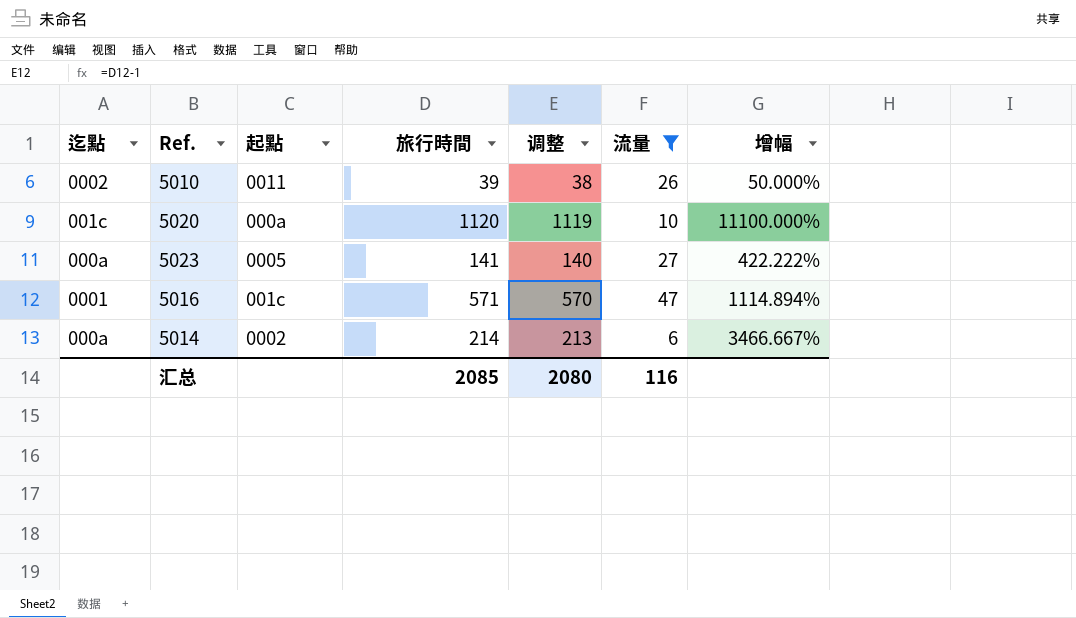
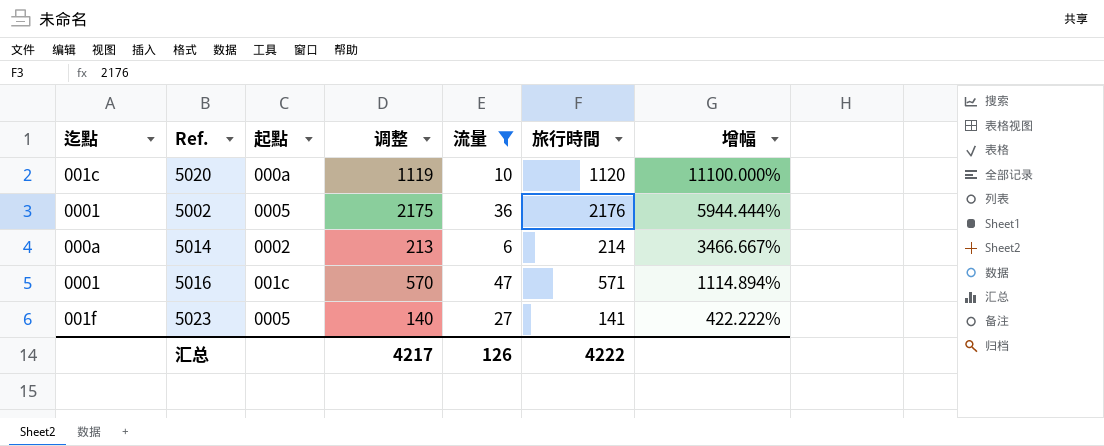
row order: none -> 增幅 descending
column 旅行時間 | position: 4 -> 6
row 5010: 0002 | 0011 | 39 | 38 | 26 | 50.000% -> none
row 5002: none -> 0001 | 0005 | 2175 | 36 | 2176 | 5944.444%
5023 | 迄點: 000a -> 001f
汇总 | 调整: 2080 -> 4217
汇总 | 流量: 116 -> 126
汇总 | 旅行時間: 2085 -> 4222

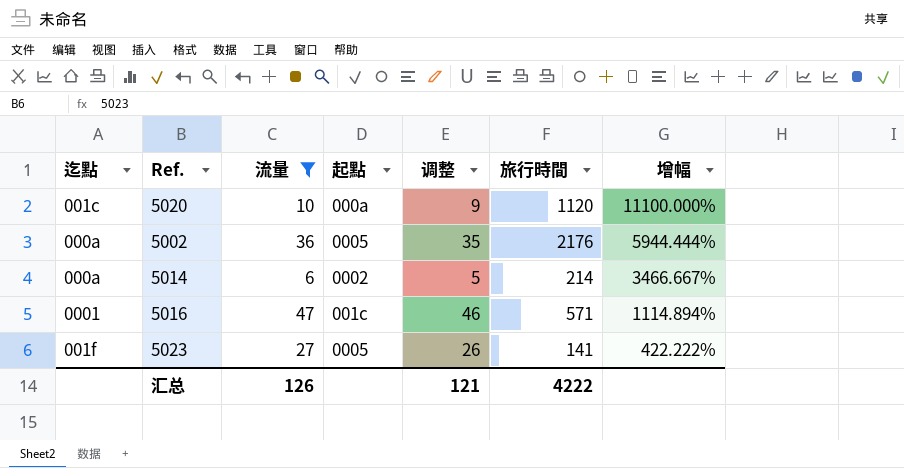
column 流量 | position: 5 -> 3
column 调整 | formula: [旅行時間] - 1 -> [流量] - 1
5002 | 迄點: 0001 -> 000a
汇总 | 调整: 4217 -> 121

